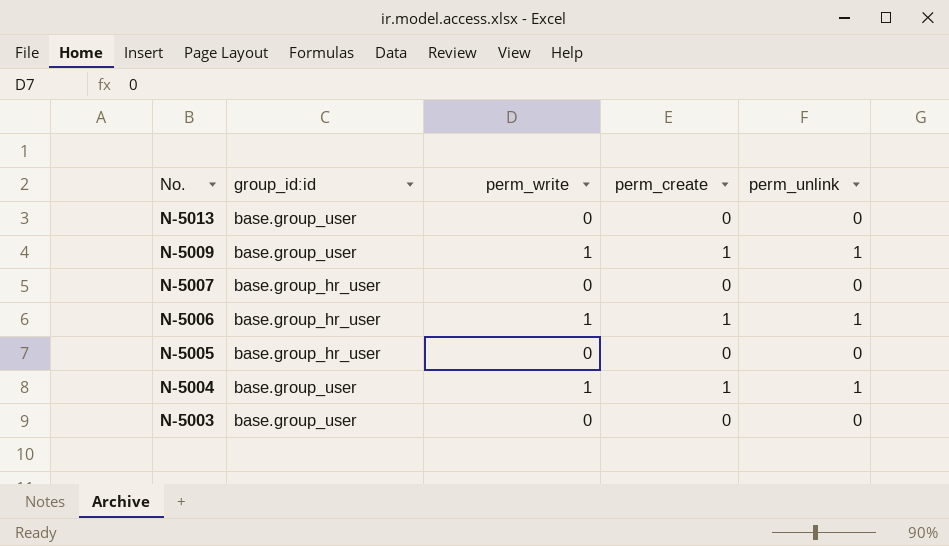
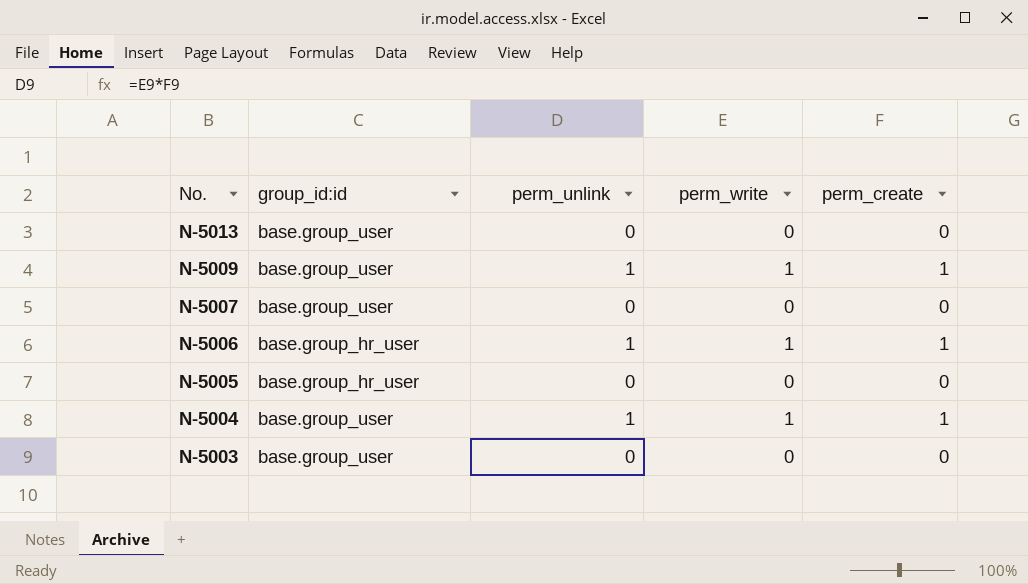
column perm_unlink | position: 5 -> 3
N-5007 | group_id:id: base.group_hr_user -> base.group_user

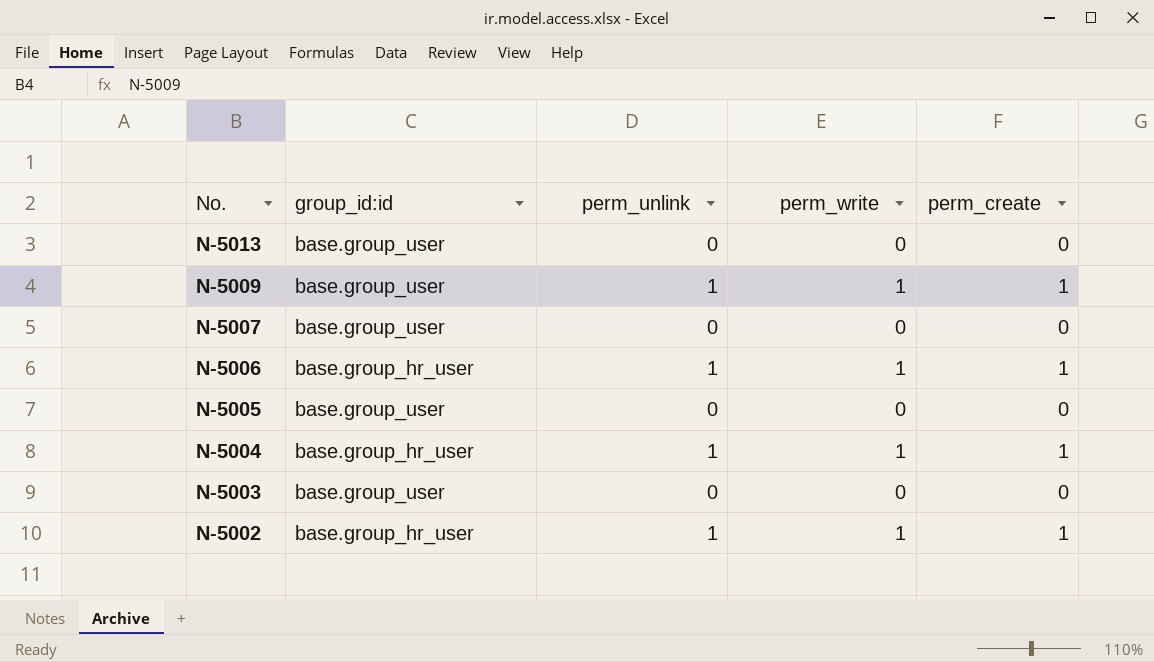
N-5005 | group_id:id: base.group_hr_user -> base.group_user
N-5004 | group_id:id: base.group_user -> base.group_hr_user
row N-5002: none -> base.group_hr_user | 1 | 1 | 1

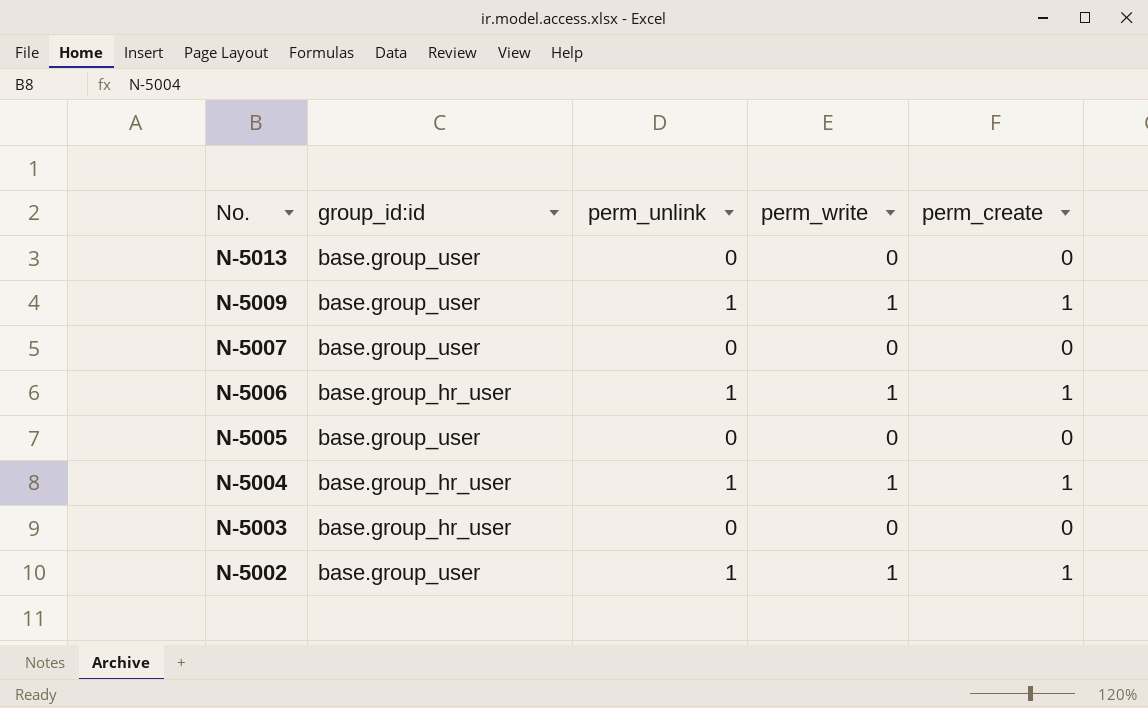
N-5003 | group_id:id: base.group_user -> base.group_hr_user
N-5002 | group_id:id: base.group_hr_user -> base.group_user

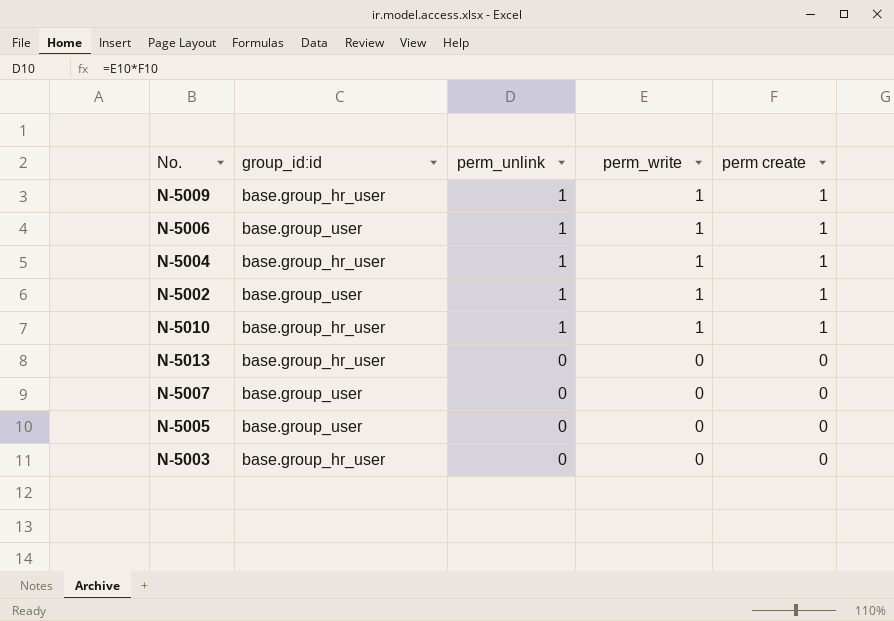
row order: No. descending -> perm_unlink descending
column name: perm_create -> perm create
N-5009 | group_id:id: base.group_user -> base.group_hr_user
N-5006 | group_id:id: base.group_hr_user -> base.group_user
row N-5010: none -> base.group_hr_user | 1 | 1 | 1
N-5013 | group_id:id: base.group_user -> base.group_hr_user

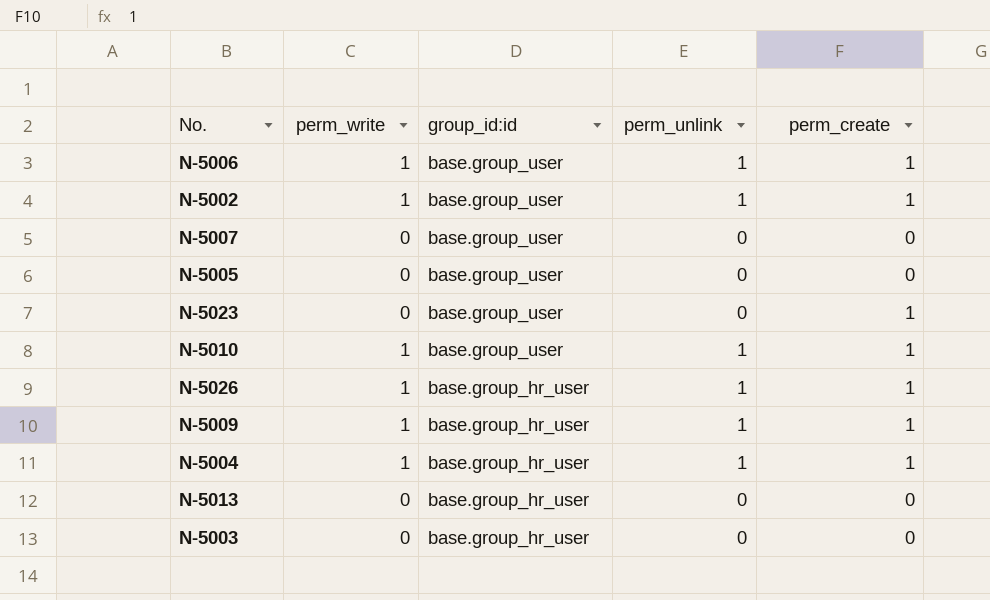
row order: perm_unlink descending -> group_id:id descending
column perm_write | position: 4 -> 2
column name: perm create -> perm_create
row N-5023: none -> 0 | base.group_user | 0 | 1
N-5010 | group_id:id: base.group_hr_user -> base.group_user
row N-5026: none -> 1 | base.group_hr_user | 1 | 1

